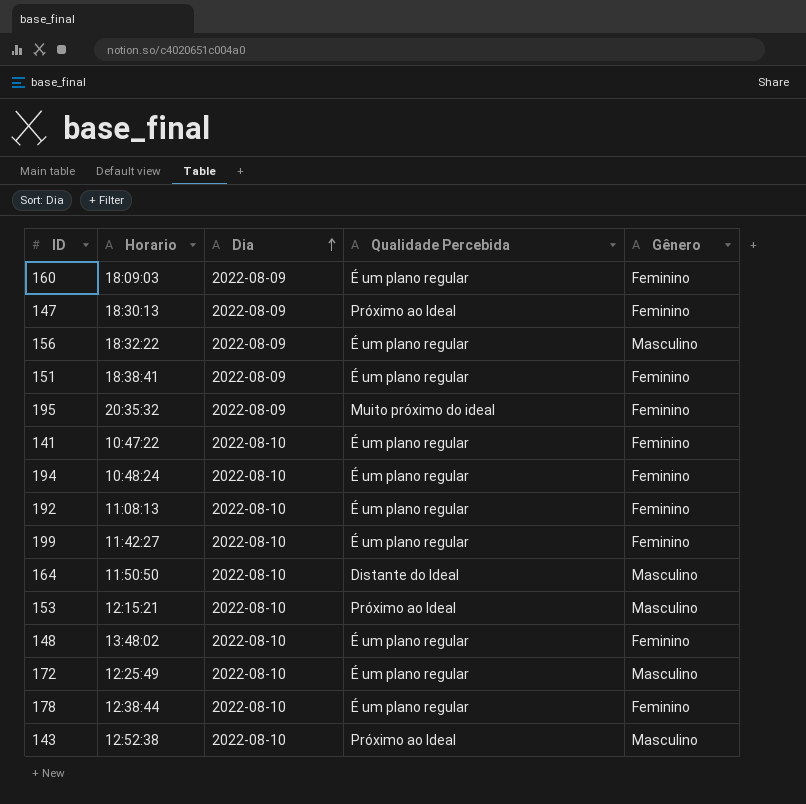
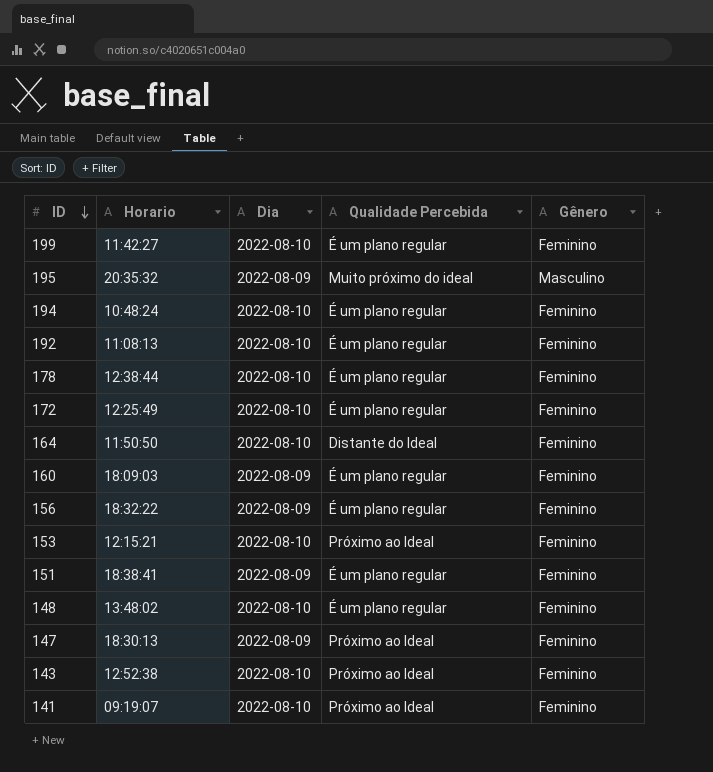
row order: Dia ascending -> ID descending
195 | Gênero: Feminino -> Masculino
172 | Gênero: Masculino -> Feminino
164 | Gênero: Masculino -> Feminino
156 | Gênero: Masculino -> Feminino
153 | Gênero: Masculino -> Feminino
143 | Gênero: Masculino -> Feminino
141 | Horario: 10:47:22 -> 09:19:07
141 | Qualidade Percebida: É um plano regular -> Próximo ao Ideal

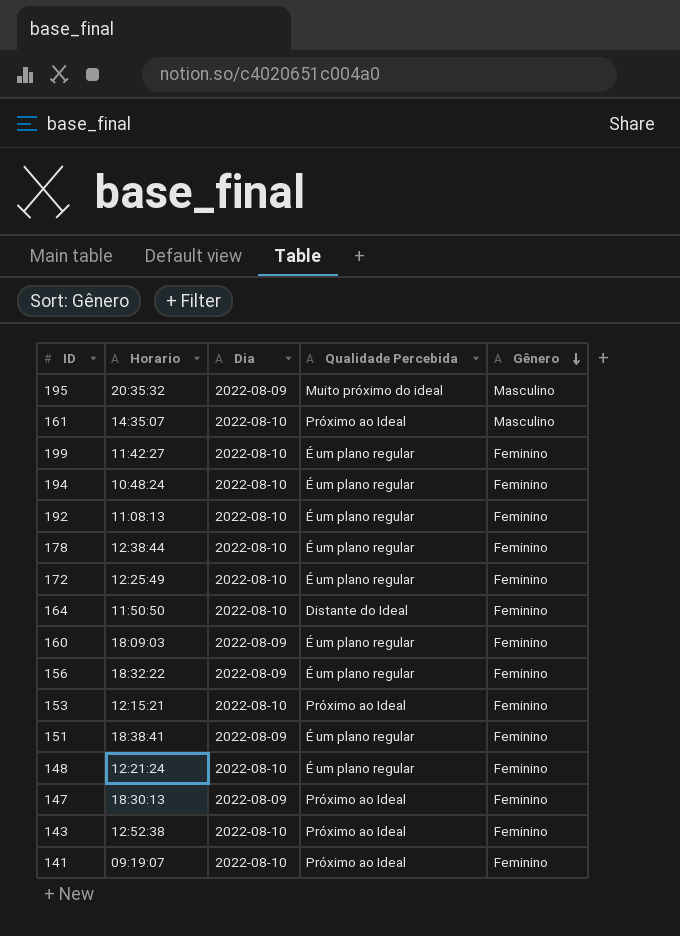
row order: ID descending -> Gênero descending
row 161: none -> 14:35:07 | 2022-08-10 | Próximo ao Ideal | Masculino
148 | Horario: 13:48:02 -> 12:21:24

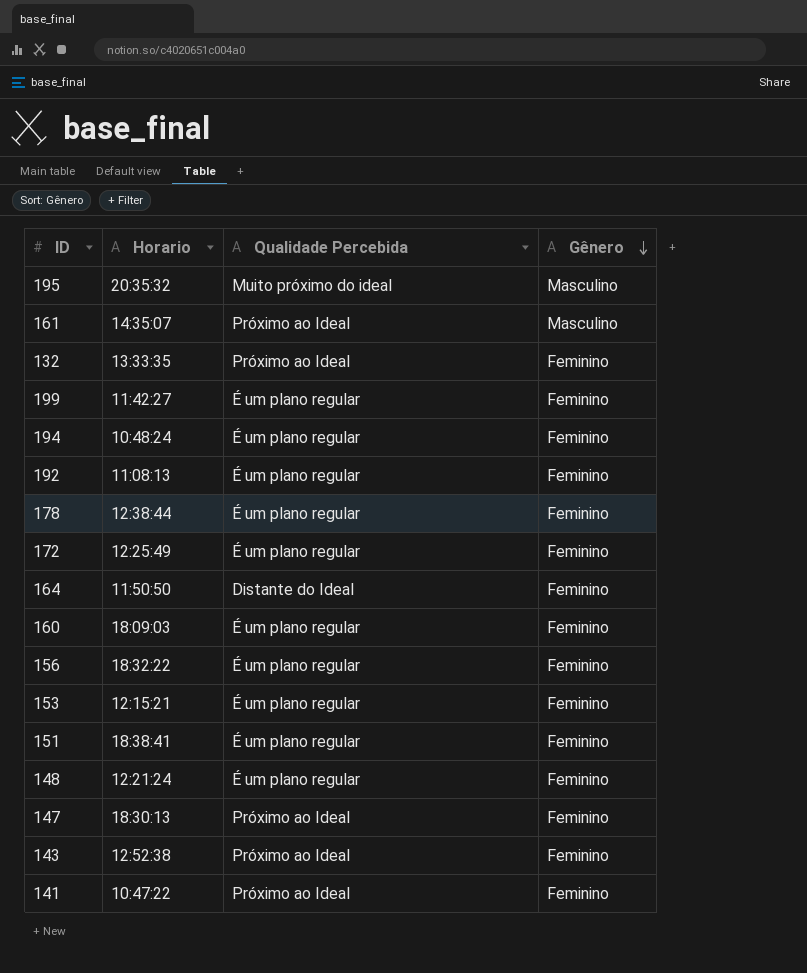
column Dia | position: 3 -> none
row 132: none -> 13:33:35 | Próximo ao Ideal | Feminino
153 | Qualidade Percebida: Próximo ao Ideal -> É um plano regular
141 | Horario: 09:19:07 -> 10:47:22

